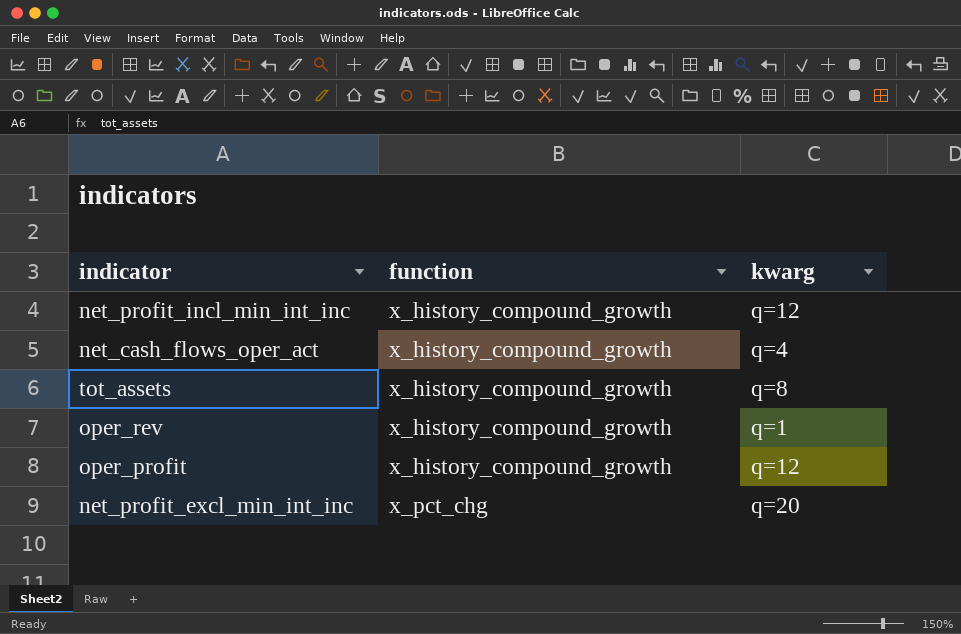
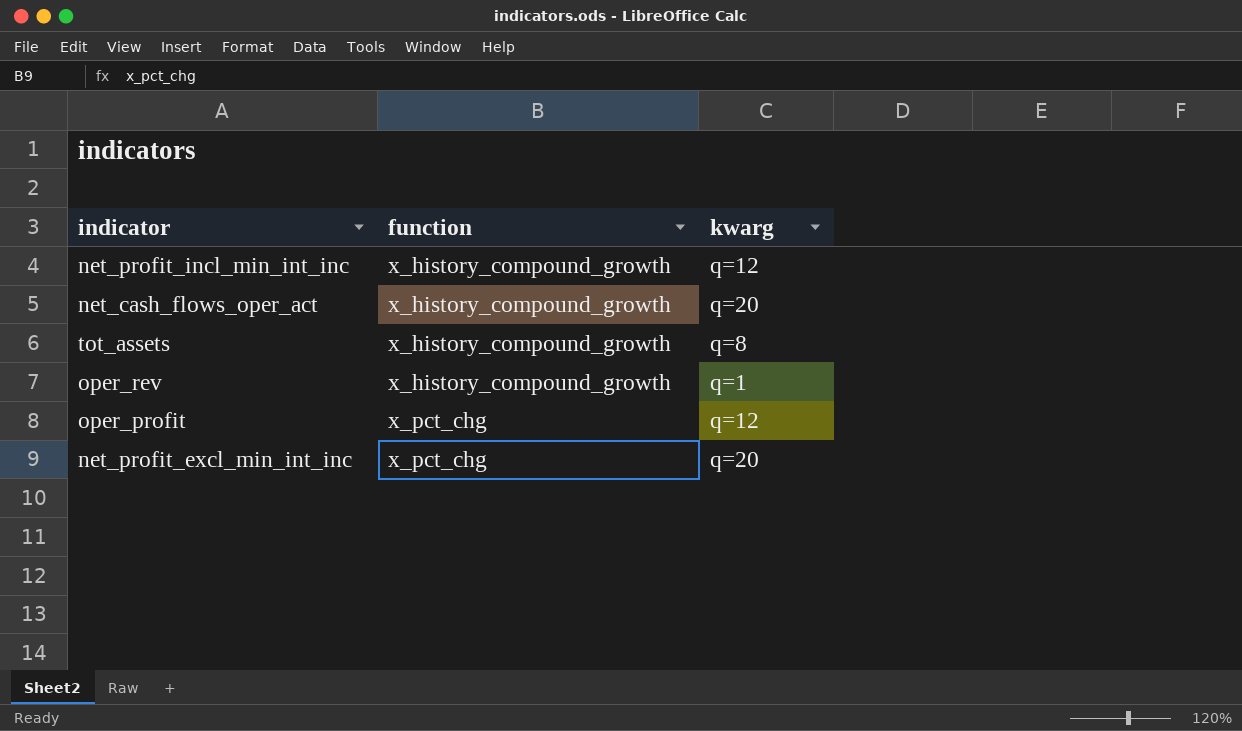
net_cash_flows_oper_act | kwarg: q=4 -> q=20
oper_profit | function: x_history_compound_growth -> x_pct_chg

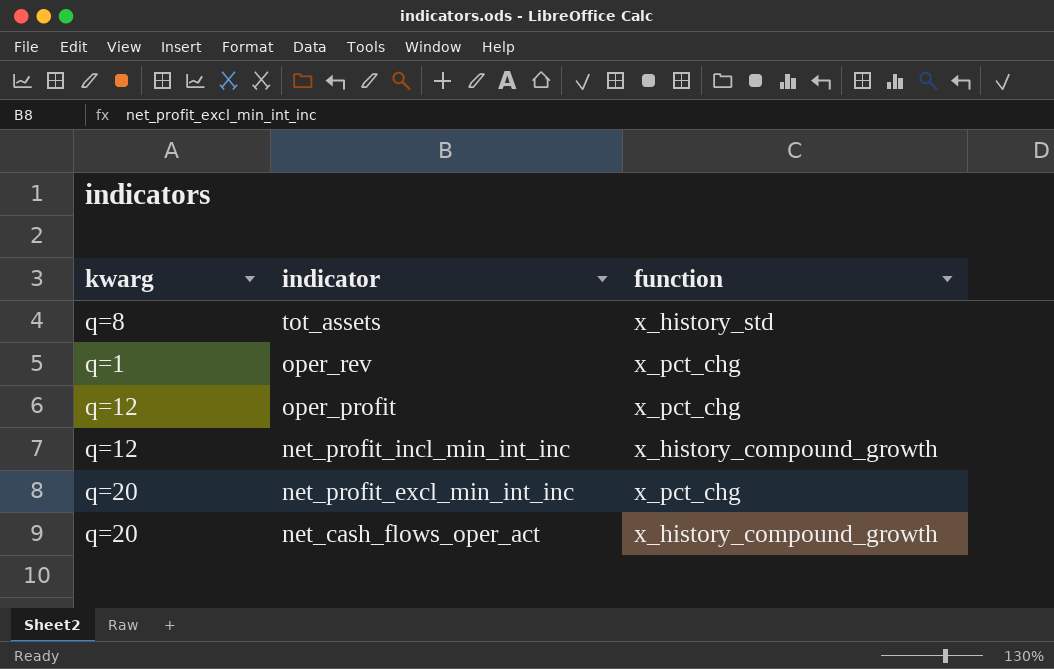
row order: function ascending -> indicator descending
column kwarg | position: 3 -> 1
tot_assets | function: x_history_compound_growth -> x_history_std
oper_rev | function: x_history_compound_growth -> x_pct_chg

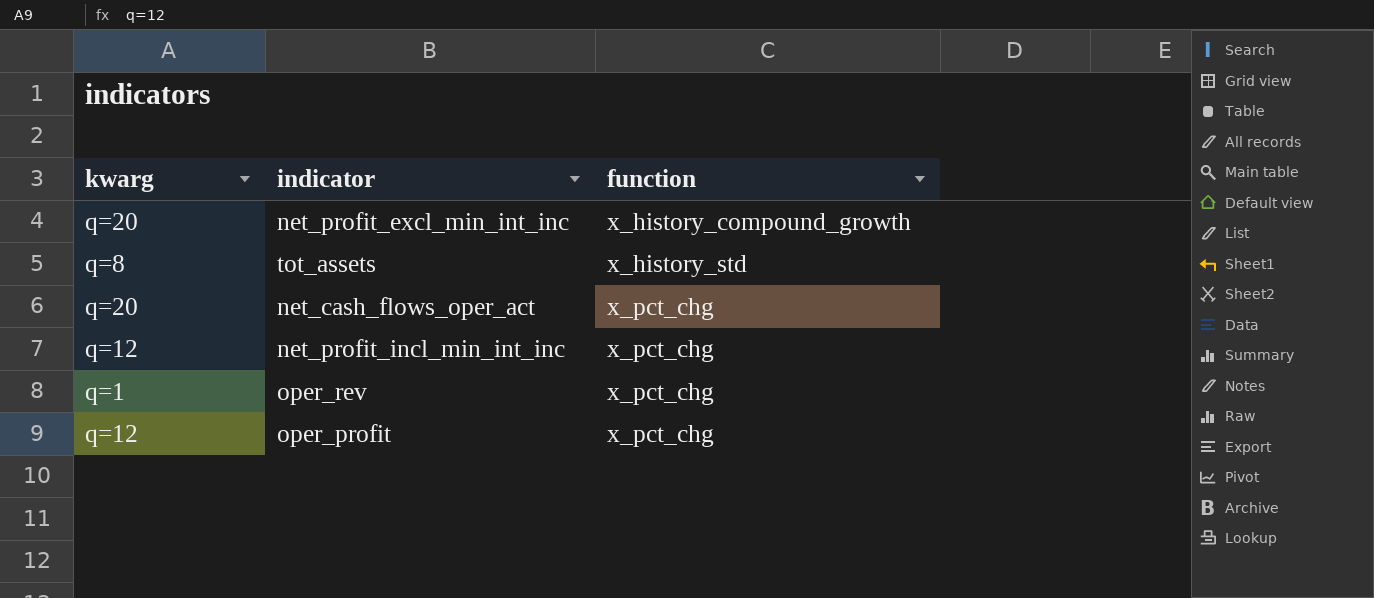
row order: indicator descending -> function ascending
net_profit_excl_min_int_inc | function: x_pct_chg -> x_history_compound_growth
net_cash_flows_oper_act | function: x_history_compound_growth -> x_pct_chg
net_profit_incl_min_int_inc | function: x_history_compound_growth -> x_pct_chg

